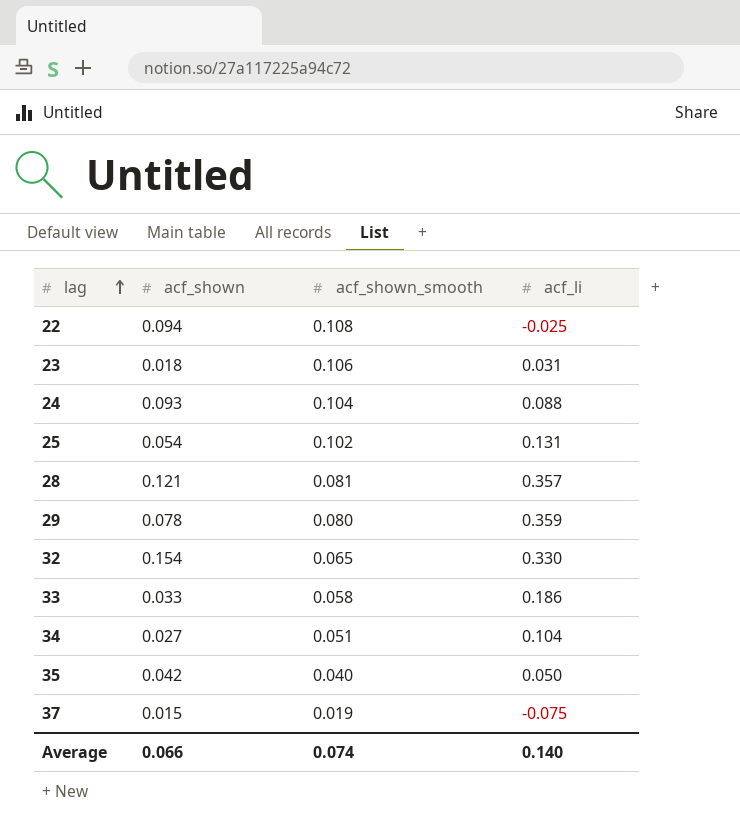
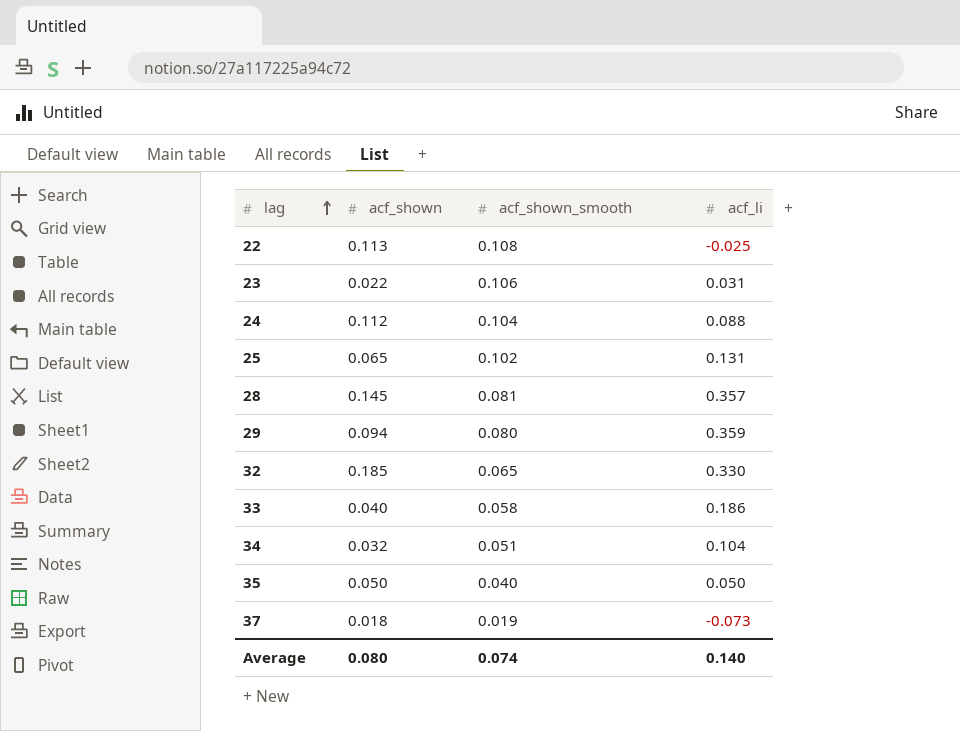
22 | acf_shown: 0.094 -> 0.113
23 | acf_shown: 0.018 -> 0.022
24 | acf_shown: 0.093 -> 0.112
25 | acf_shown: 0.054 -> 0.065
28 | acf_shown: 0.121 -> 0.145
29 | acf_shown: 0.078 -> 0.094
32 | acf_shown: 0.154 -> 0.185
33 | acf_shown: 0.033 -> 0.040
34 | acf_shown: 0.027 -> 0.032
35 | acf_shown: 0.042 -> 0.050
37 | acf_shown: 0.015 -> 0.018
37 | acf_li: -0.075 -> -0.073
Average | acf_shown: 0.066 -> 0.080

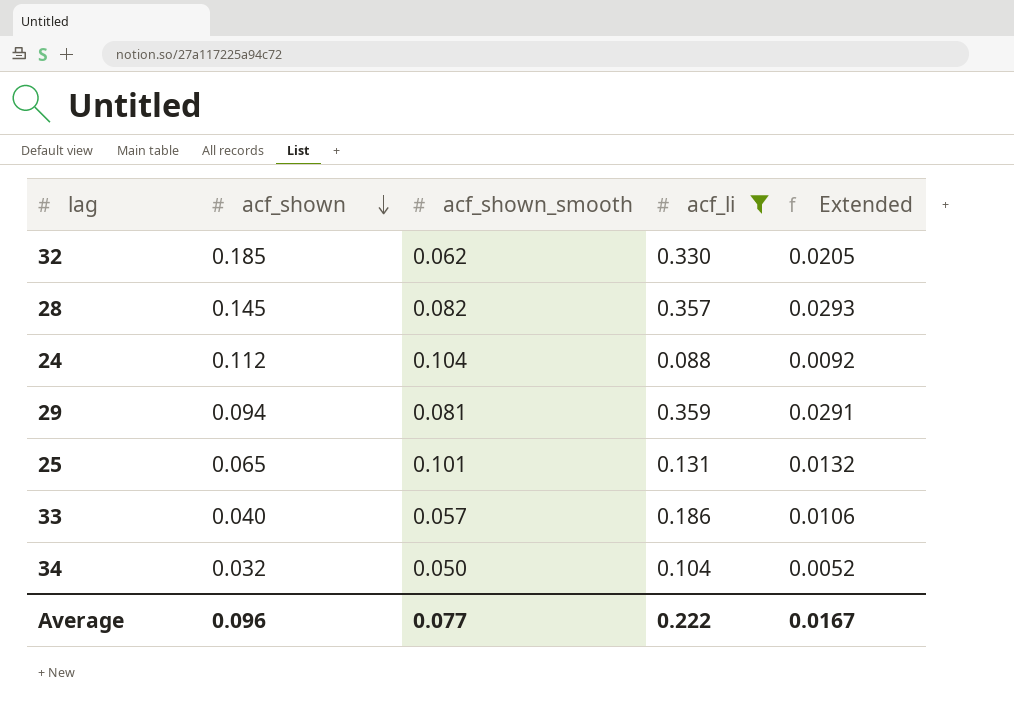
filter: none -> acf_li >= 0.088
row order: lag ascending -> acf_shown descending
column Extended | formula: none -> [acf_shown_smooth] * [acf_li]
32 | acf_shown_smooth: 0.065 -> 0.062
28 | acf_shown_smooth: 0.081 -> 0.082
29 | acf_shown_smooth: 0.080 -> 0.081
25 | acf_shown_smooth: 0.102 -> 0.101
33 | acf_shown_smooth: 0.058 -> 0.057
34 | acf_shown_smooth: 0.051 -> 0.050
Average | acf_shown: 0.080 -> 0.096
Average | acf_shown_smooth: 0.074 -> 0.077
Average | acf_li: 0.140 -> 0.222

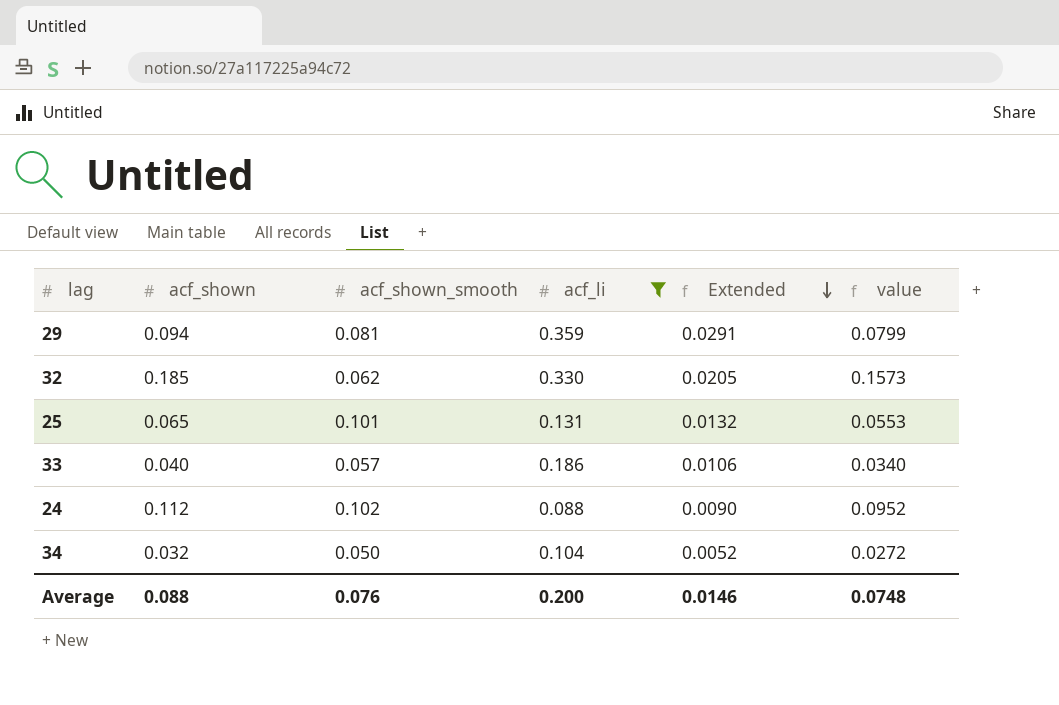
row order: acf_shown descending -> Extended descending
column value | formula: none -> [acf_shown] * 0.85
row 28: 0.145 | 0.082 | 0.357 | 0.0293 -> none
24 | acf_shown_smooth: 0.104 -> 0.102
24 | Extended: 0.0092 -> 0.0090
Average | acf_shown: 0.096 -> 0.088
Average | acf_shown_smooth: 0.077 -> 0.076
Average | acf_li: 0.222 -> 0.200
Average | Extended: 0.0167 -> 0.0146

